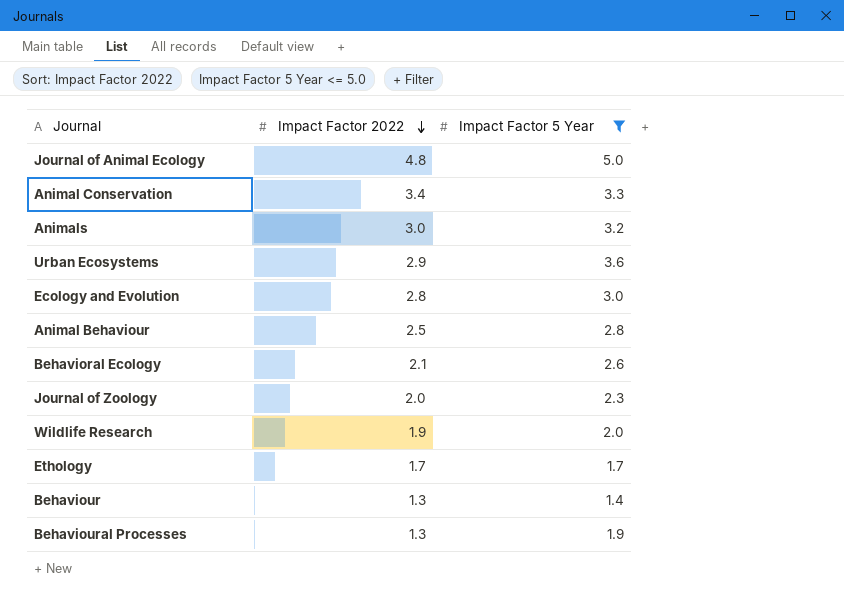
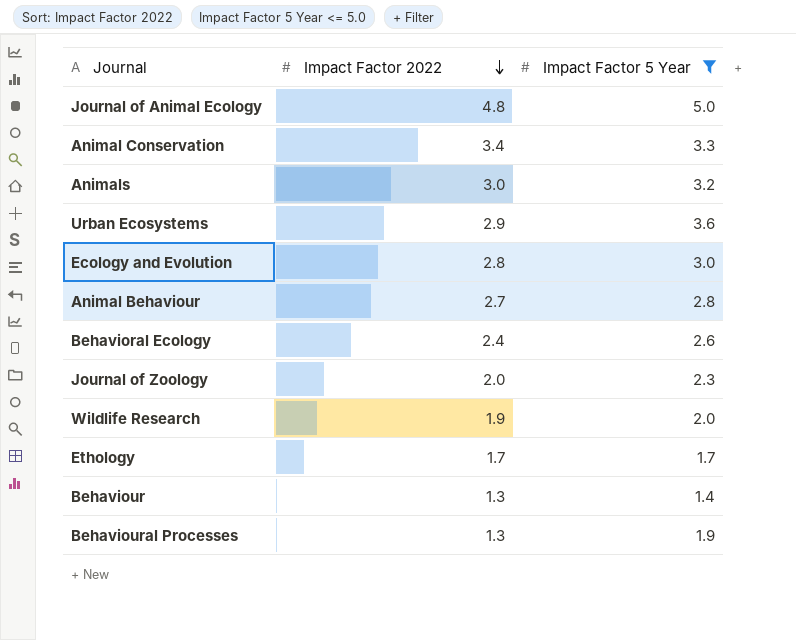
Animal Behaviour | Impact Factor 2022: 2.5 -> 2.7
Behavioral Ecology | Impact Factor 2022: 2.1 -> 2.4

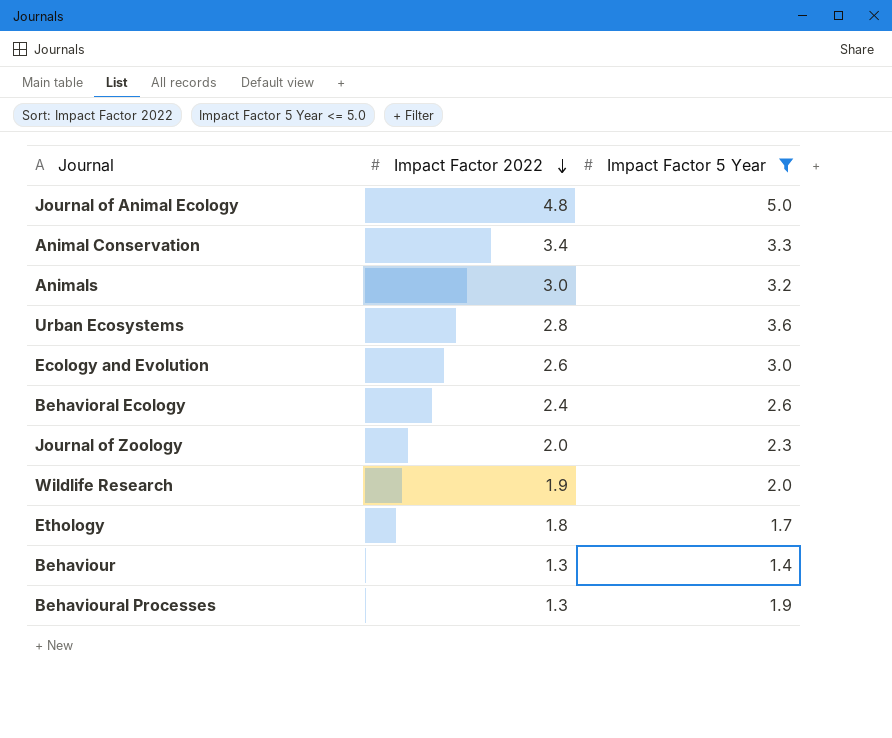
row Animal Behaviour: 2.7 | 2.8 -> none
Urban Ecosystems | Impact Factor 2022: 2.9 -> 2.8
Ecology and Evolution | Impact Factor 2022: 2.8 -> 2.6
Ethology | Impact Factor 2022: 1.7 -> 1.8

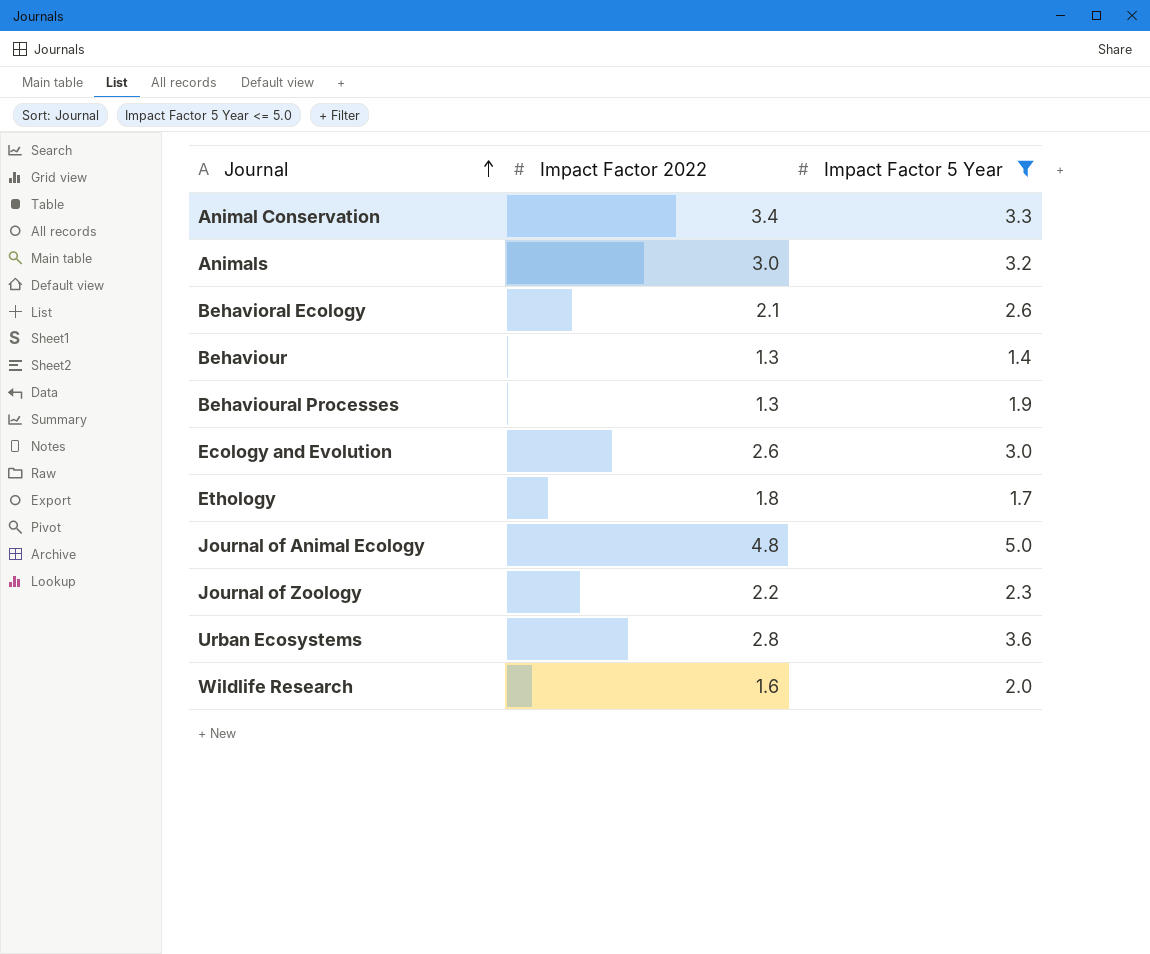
row order: Impact Factor 2022 descending -> Journal ascending
Behavioral Ecology | Impact Factor 2022: 2.4 -> 2.1
Journal of Zoology | Impact Factor 2022: 2.0 -> 2.2
Wildlife Research | Impact Factor 2022: 1.9 -> 1.6

